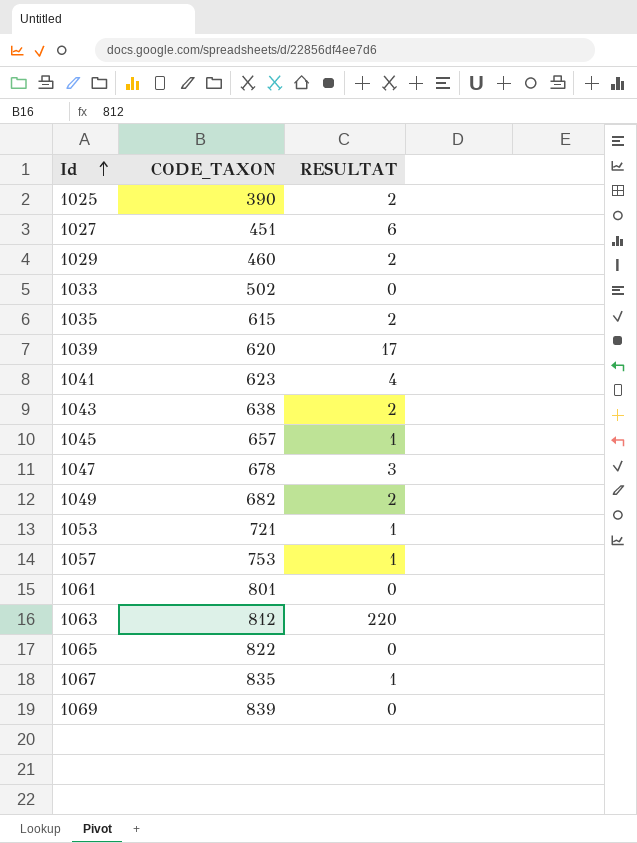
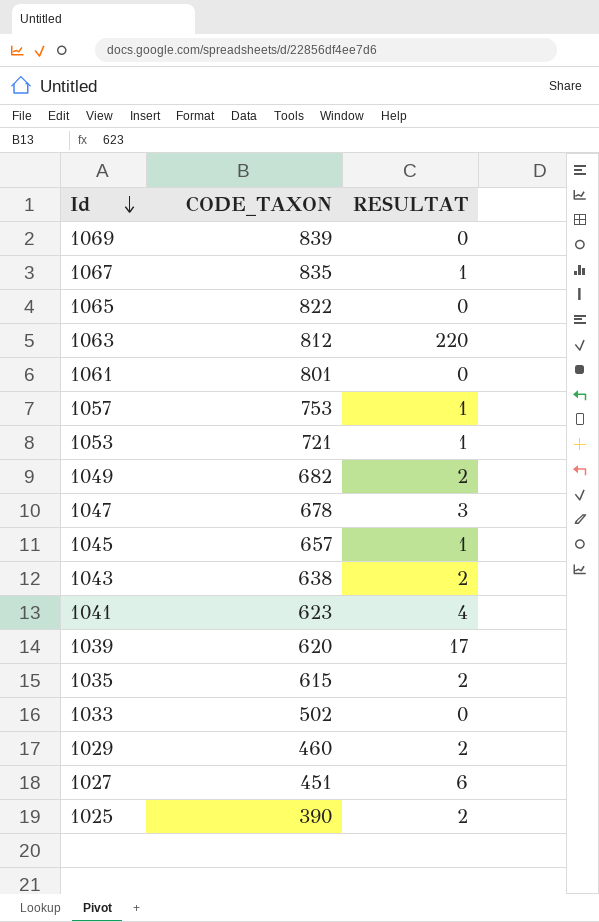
row order: Id ascending -> Id descending

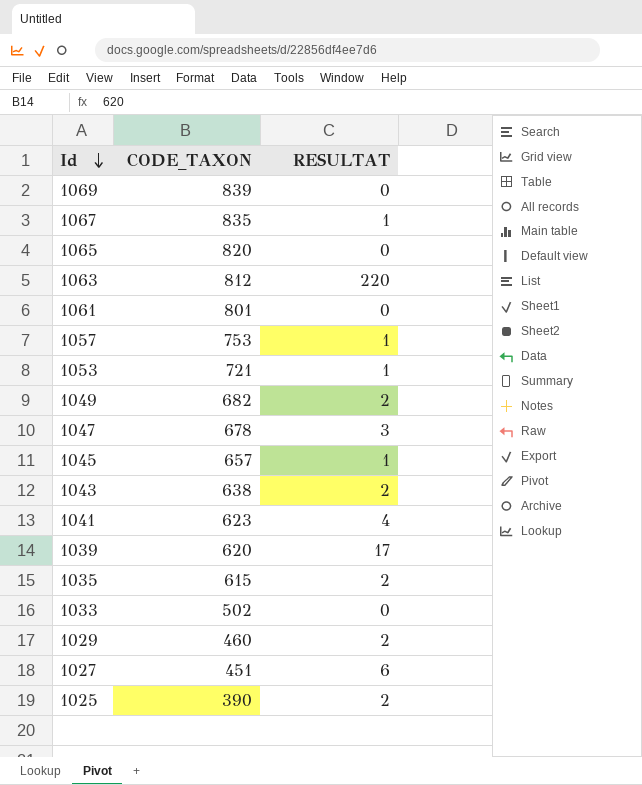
1065 | CODE_TAXON: 822 -> 820

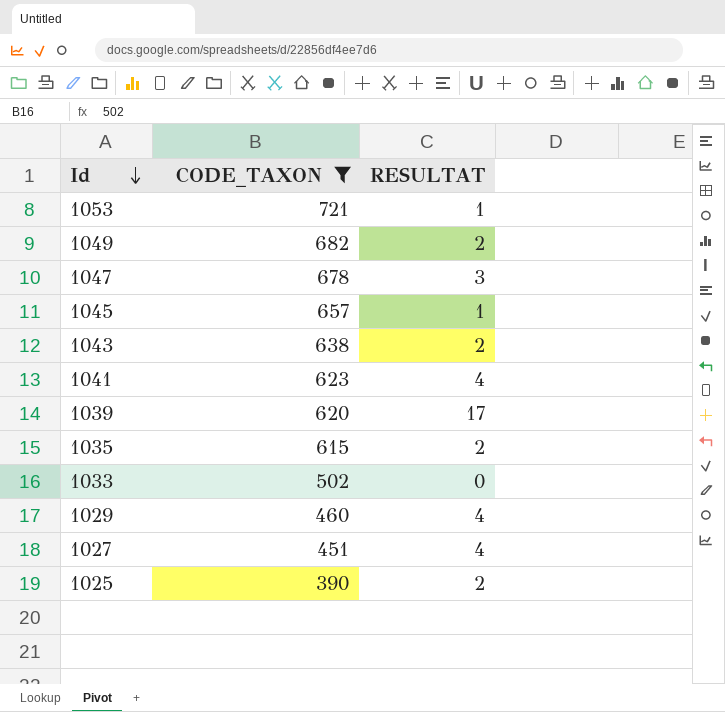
filter: none -> CODE_TAXON <= 721
1029 | RESULTAT: 2 -> 4
1027 | RESULTAT: 6 -> 4

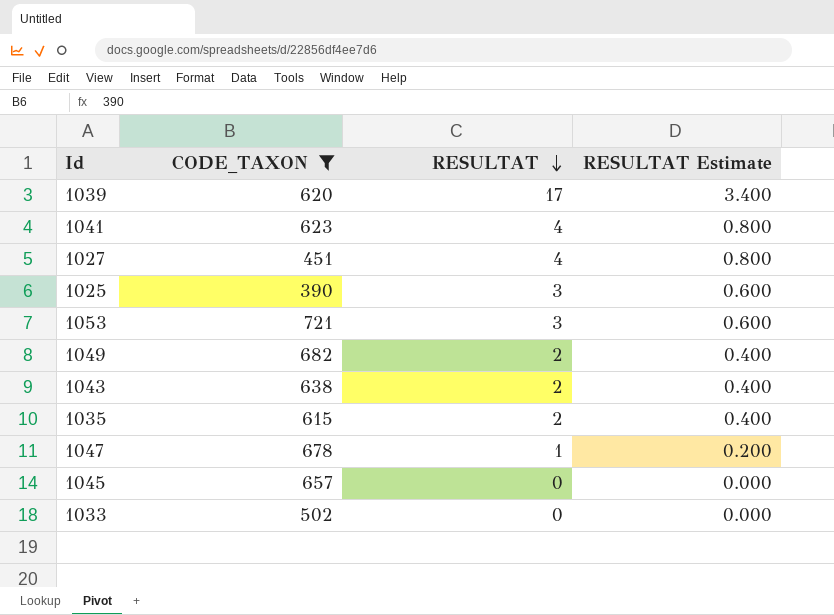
row order: Id descending -> RESULTAT descending
column RESULTAT Estimate | formula: none -> [RESULTAT] * 0.2
row 1029: 460 | 4 -> none
1025 | RESULTAT: 2 -> 3
1053 | RESULTAT: 1 -> 3
1047 | RESULTAT: 3 -> 1
1045 | RESULTAT: 1 -> 0

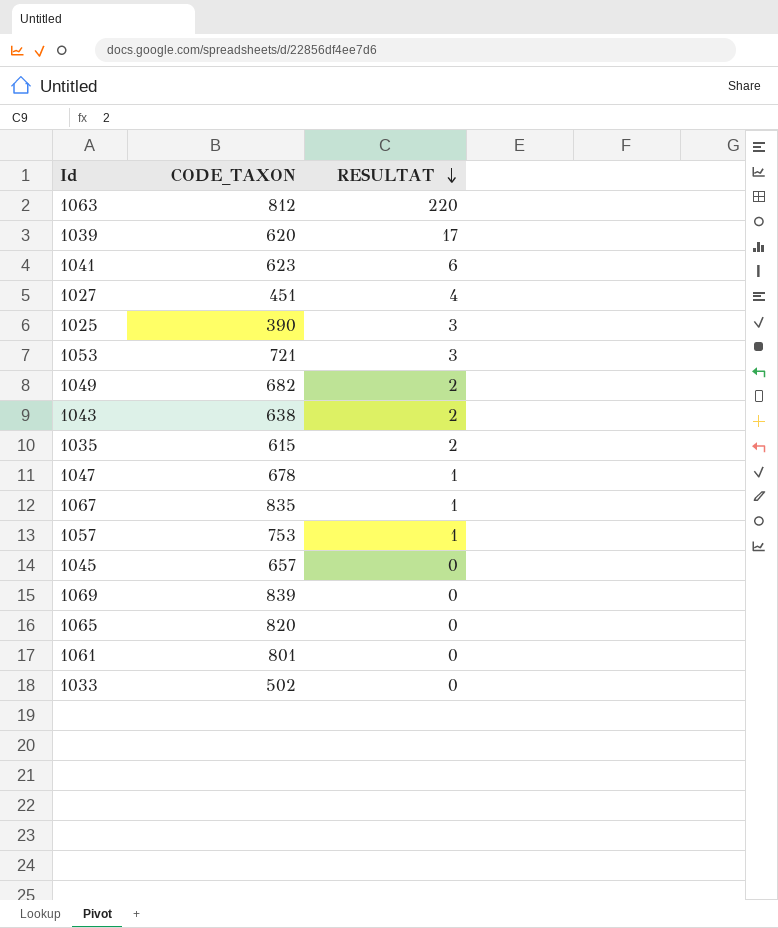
filter: CODE_TAXON <= 721 -> none
column RESULTAT Estimate | formula: [RESULTAT] * 0.2 -> none
1041 | RESULTAT: 4 -> 6

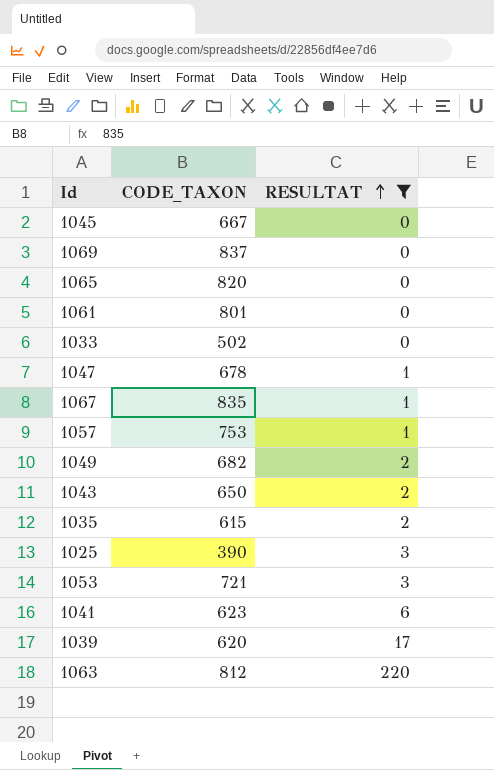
filter: none -> RESULTAT != 4
row order: RESULTAT descending -> RESULTAT ascending
1045 | CODE_TAXON: 657 -> 667
1069 | CODE_TAXON: 839 -> 837
1043 | CODE_TAXON: 638 -> 650

